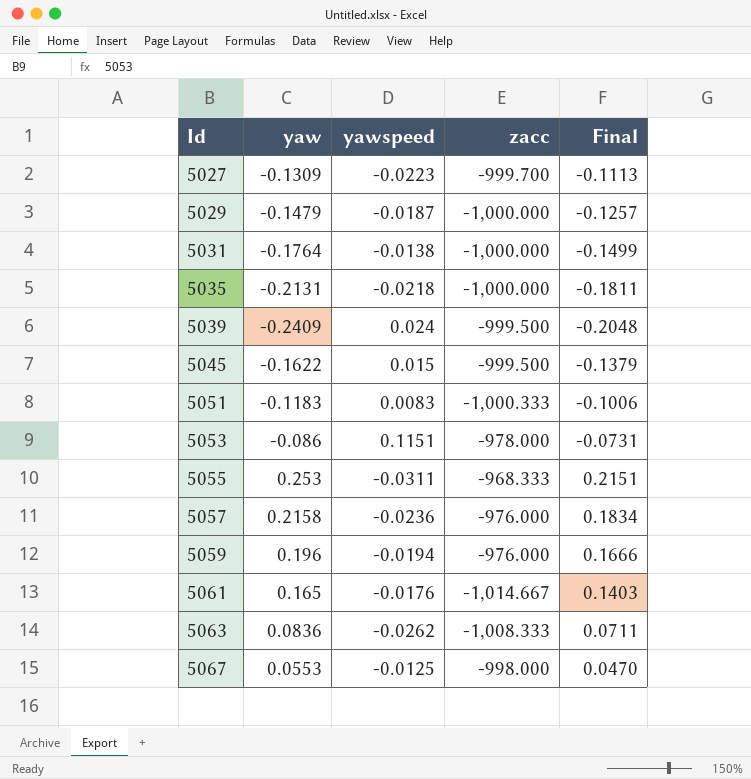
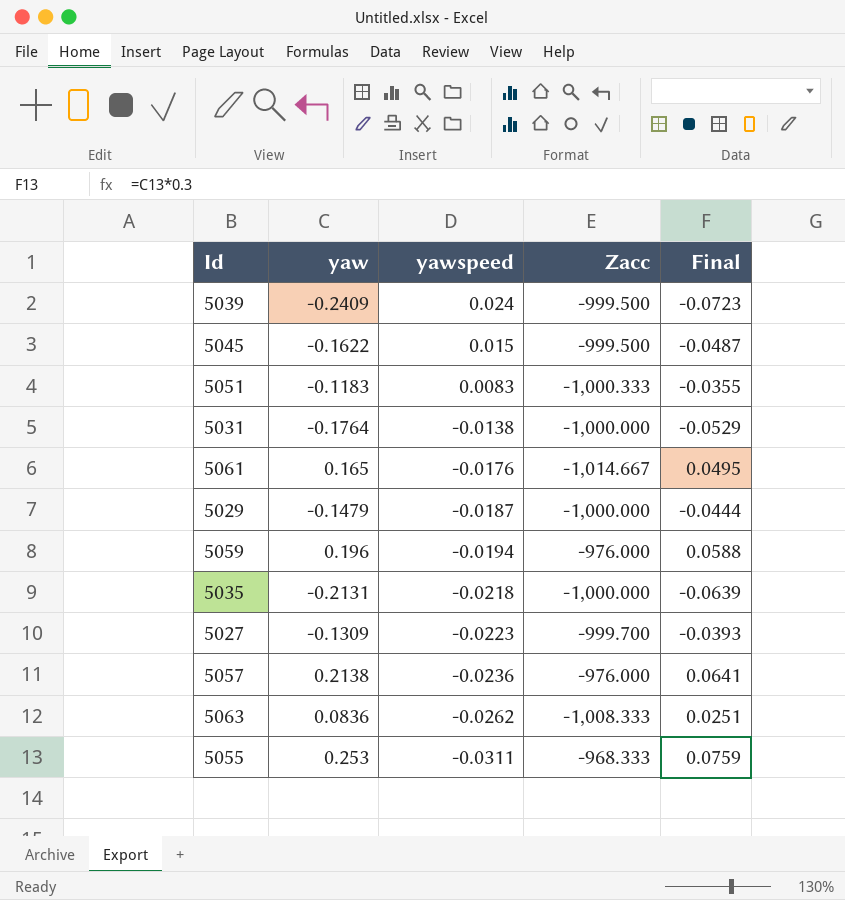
row order: Id ascending -> yawspeed descending
column name: zacc -> Zacc
column Final | formula: [yaw] * 0.85 -> [yaw] * 0.3
row 5053: -0.086 | 0.1151 | -978.000 | -0.0731 -> none
row 5067: 0.0553 | -0.0125 | -998.000 | 0.0470 -> none
5057 | yaw: 0.2158 -> 0.2138

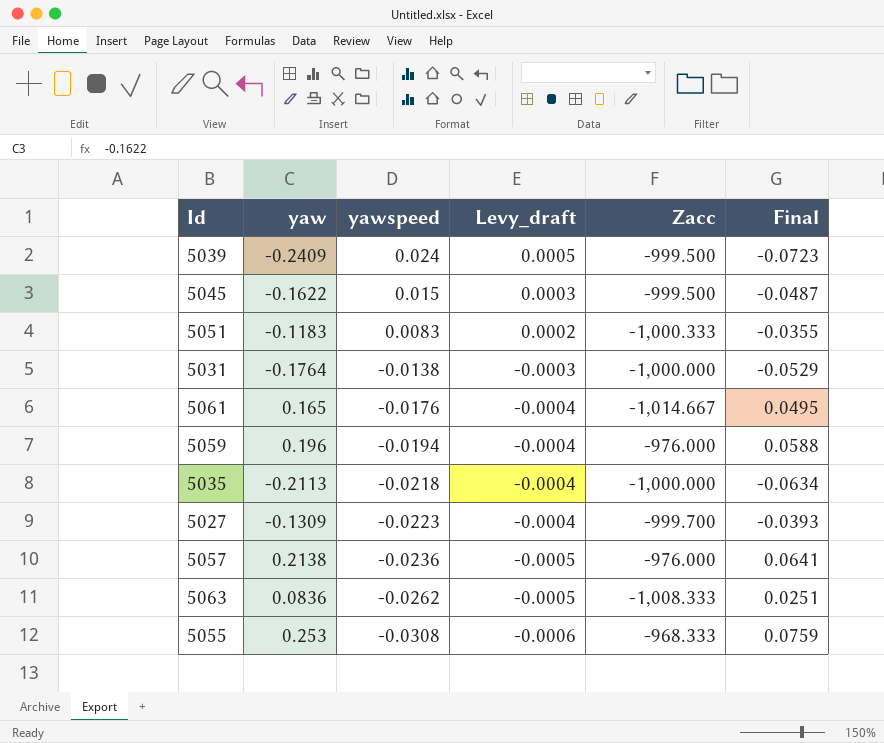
column Levy_draft | formula: none -> [yawspeed] * 0.02
row 5029: -0.1479 | -0.0187 | -1,000.000 | -0.0444 -> none
5035 | yaw: -0.2131 -> -0.2113
5035 | Final: -0.0639 -> -0.0634
5055 | yawspeed: -0.0311 -> -0.0308

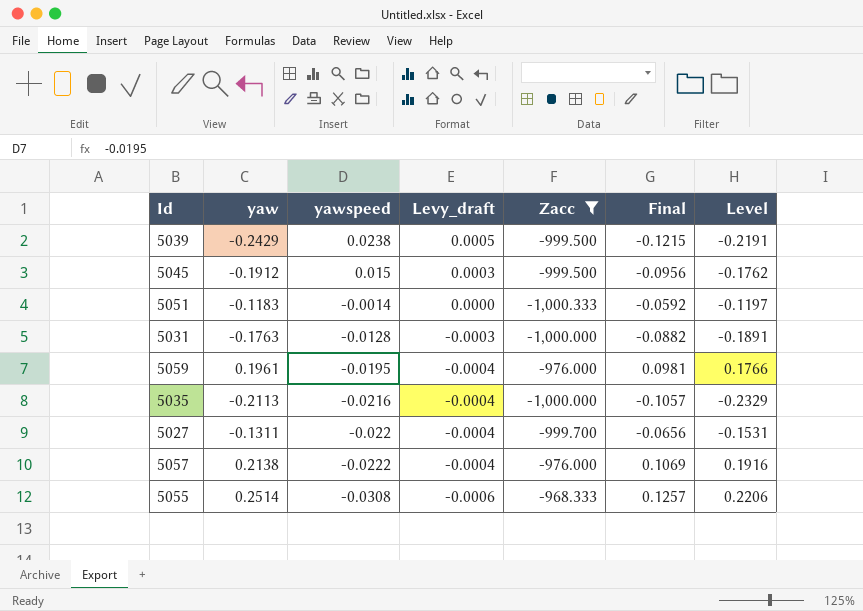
filter: none -> Zacc >= -1,000.333
column Final | formula: [yaw] * 0.3 -> [yaw] * 0.5
column Level | formula: none -> [yaw] + [yawspeed]
5039 | yaw: -0.2409 -> -0.2429
5039 | yawspeed: 0.024 -> 0.0238
5045 | yaw: -0.1622 -> -0.1912
5051 | yawspeed: 0.0083 -> -0.0014
5051 | Levy_draft: 0.0002 -> 0.0000
5031 | yaw: -0.1764 -> -0.1763
5031 | yawspeed: -0.0138 -> -0.0128
5059 | yaw: 0.196 -> 0.1961
5059 | yawspeed: -0.0194 -> -0.0195
5035 | yawspeed: -0.0218 -> -0.0216
5027 | yaw: -0.1309 -> -0.1311
5027 | yawspeed: -0.0223 -> -0.022
5057 | yawspeed: -0.0236 -> -0.0222
5057 | Levy_draft: -0.0005 -> -0.0004
5055 | yaw: 0.253 -> 0.2514

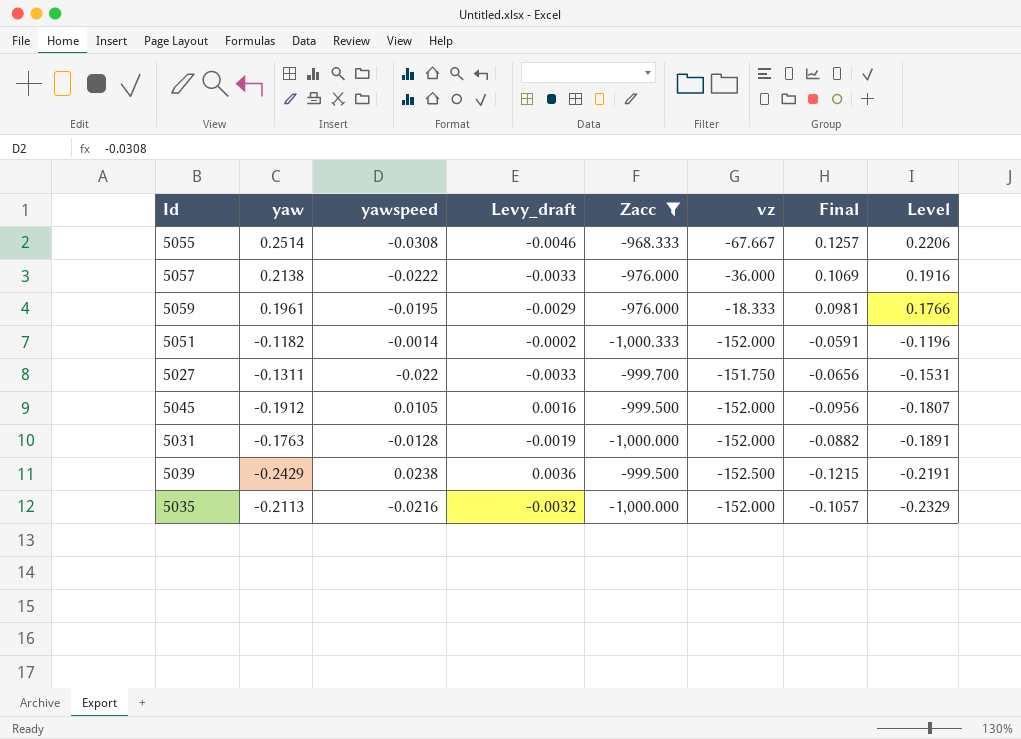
row order: yawspeed descending -> Level descending
column Levy_draft | formula: [yawspeed] * 0.02 -> [yawspeed] * 0.15
column vz | position: none -> 6
5051 | yaw: -0.1183 -> -0.1182
5051 | Final: -0.0592 -> -0.0591
5051 | Level: -0.1197 -> -0.1196
5045 | yawspeed: 0.015 -> 0.0105
5045 | Level: -0.1762 -> -0.1807

